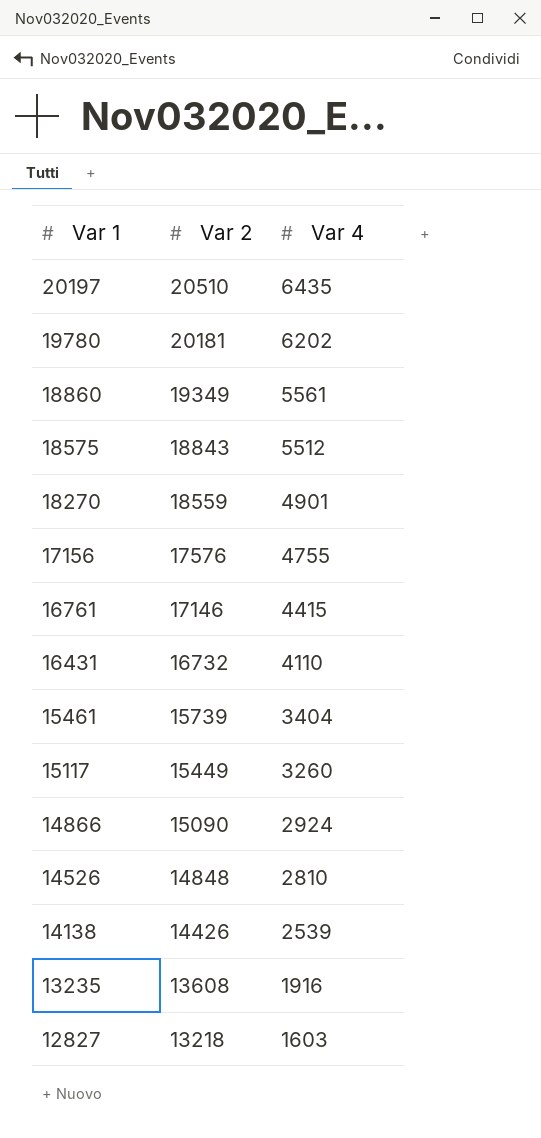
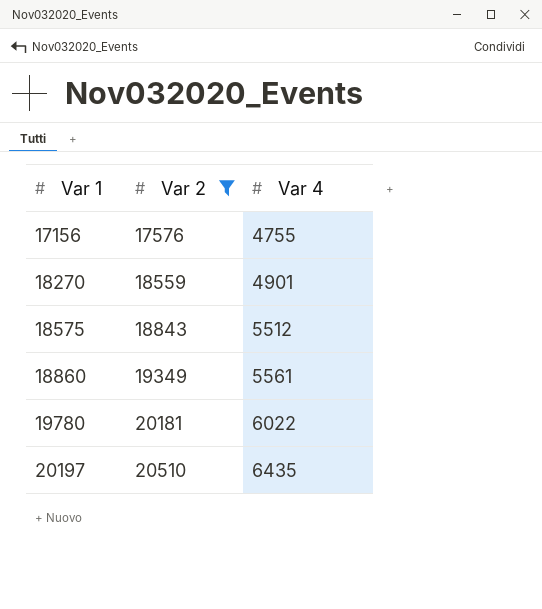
filter: none -> Var 2 >= 17576
row order: Var 1 descending -> Var 1 ascending
19780 | Var 4: 6202 -> 6022

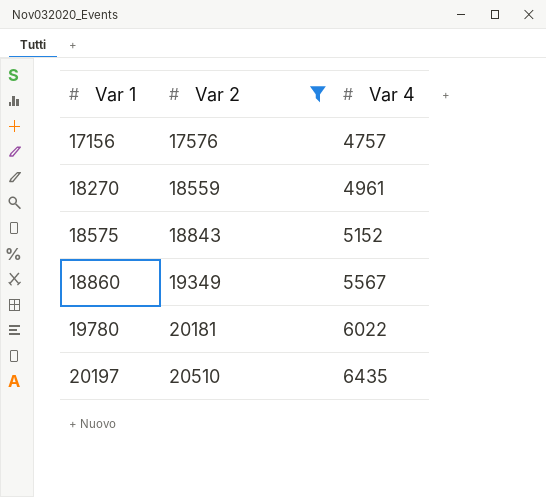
17156 | Var 4: 4755 -> 4757
18270 | Var 4: 4901 -> 4961
18575 | Var 4: 5512 -> 5152
18860 | Var 4: 5561 -> 5567

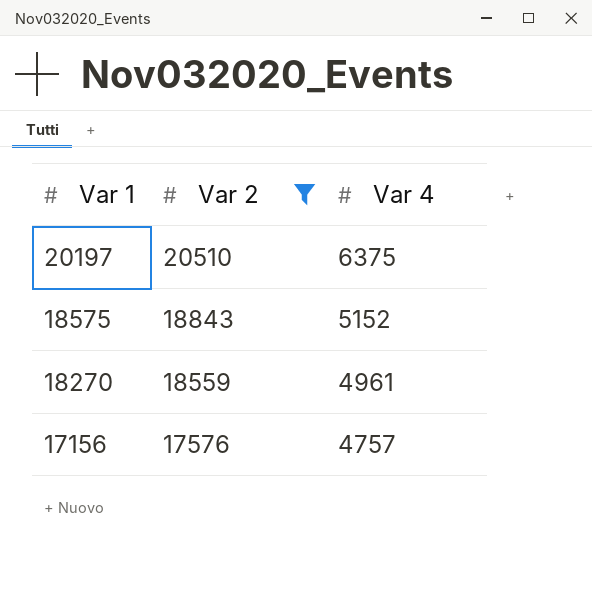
row order: Var 1 ascending -> Var 1 descending
row 18860: 19349 | 5567 -> none
row 19780: 20181 | 6022 -> none
20197 | Var 4: 6435 -> 6375

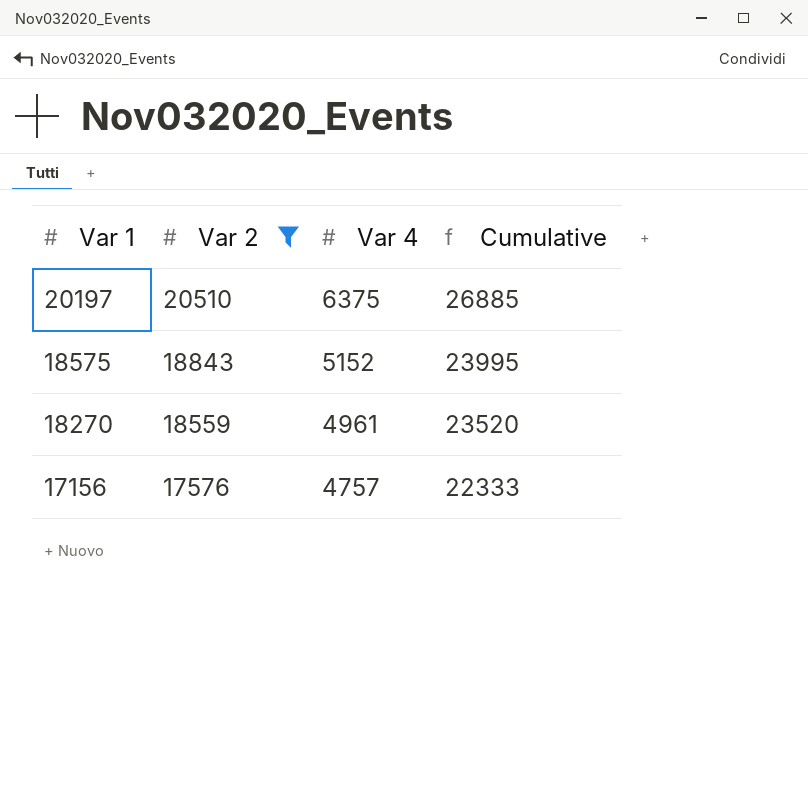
column Cumulative | formula: none -> [Var 2] + [Var 4]

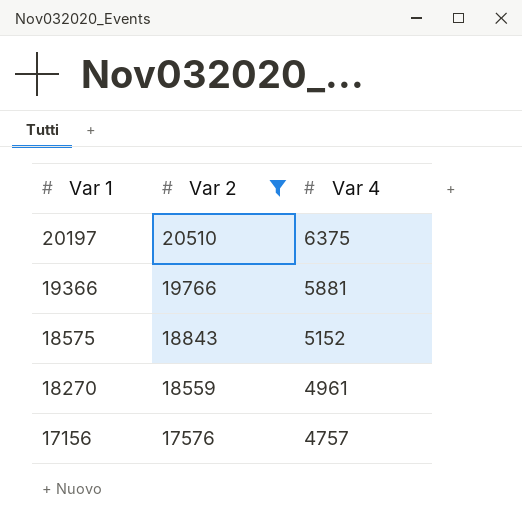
column Cumulative | formula: [Var 2] + [Var 4] -> none
row 19366: none -> 19766 | 5881

